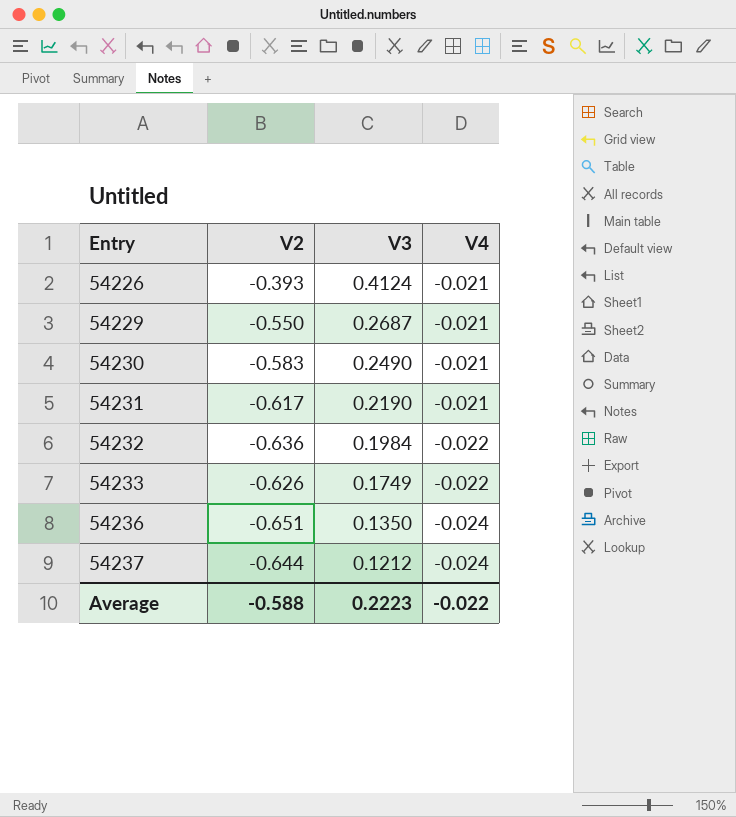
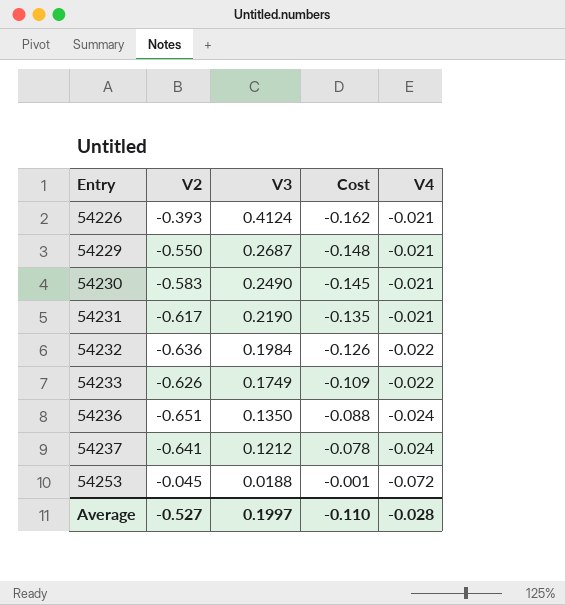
column Cost | formula: none -> [V2] * [V3]
54237 | V2: -0.644 -> -0.641
row 54253: none -> -0.045 | 0.0188 | -0.001 | -0.072
Average | V2: -0.588 -> -0.527
Average | V3: 0.2223 -> 0.1997
Average | V4: -0.022 -> -0.028

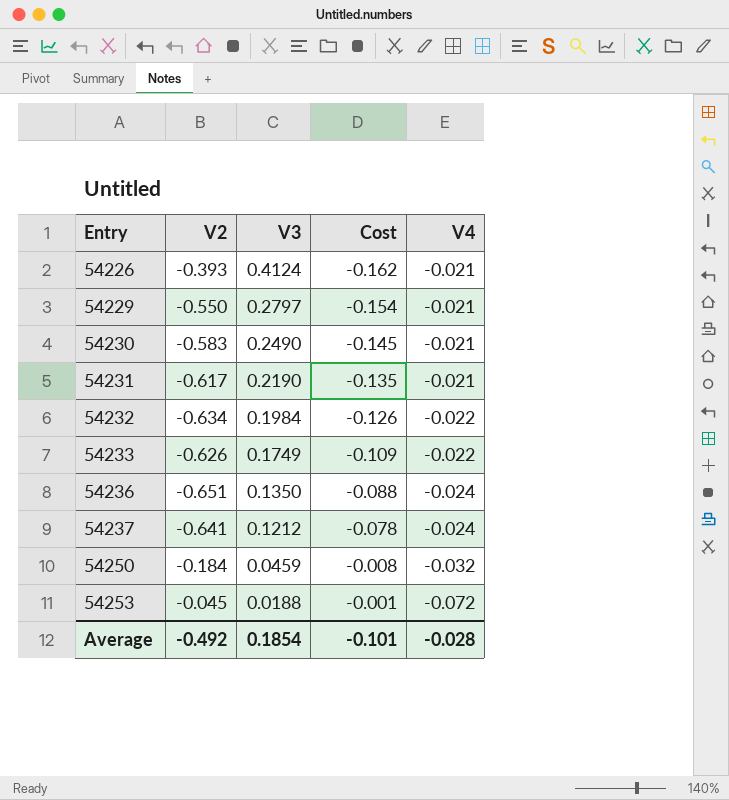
54229 | V3: 0.2687 -> 0.2797
54229 | Cost: -0.148 -> -0.154
54232 | V2: -0.636 -> -0.634
row 54250: none -> -0.184 | 0.0459 | -0.008 | -0.032
Average | V2: -0.527 -> -0.492
Average | V3: 0.1997 -> 0.1854
Average | Cost: -0.110 -> -0.101

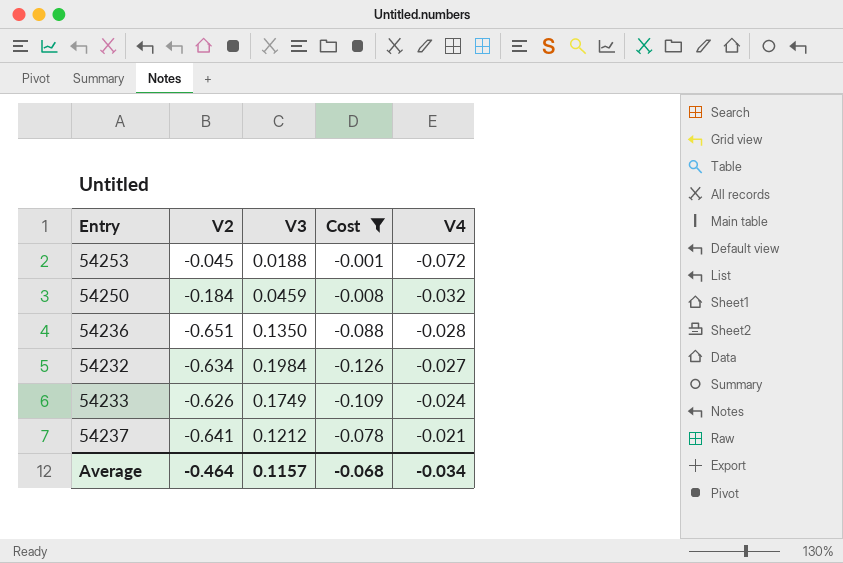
filter: none -> Cost >= -0.126
row order: Entry ascending -> V4 ascending
54236 | V4: -0.024 -> -0.028
54232 | V4: -0.022 -> -0.027
54233 | V4: -0.022 -> -0.024
54237 | V4: -0.024 -> -0.021
Average | V2: -0.492 -> -0.464
Average | V3: 0.1854 -> 0.1157
Average | Cost: -0.101 -> -0.068
Average | V4: -0.028 -> -0.034

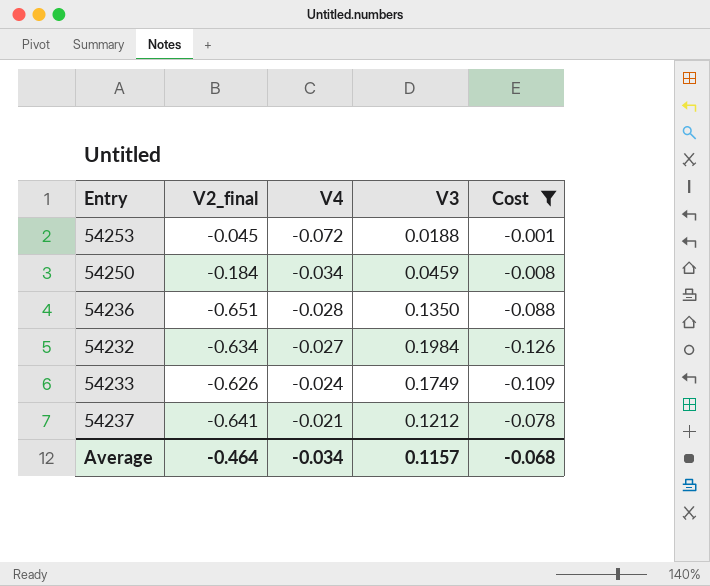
column name: V2 -> V2_final
column V4 | position: 5 -> 3
54250 | V4: -0.032 -> -0.034

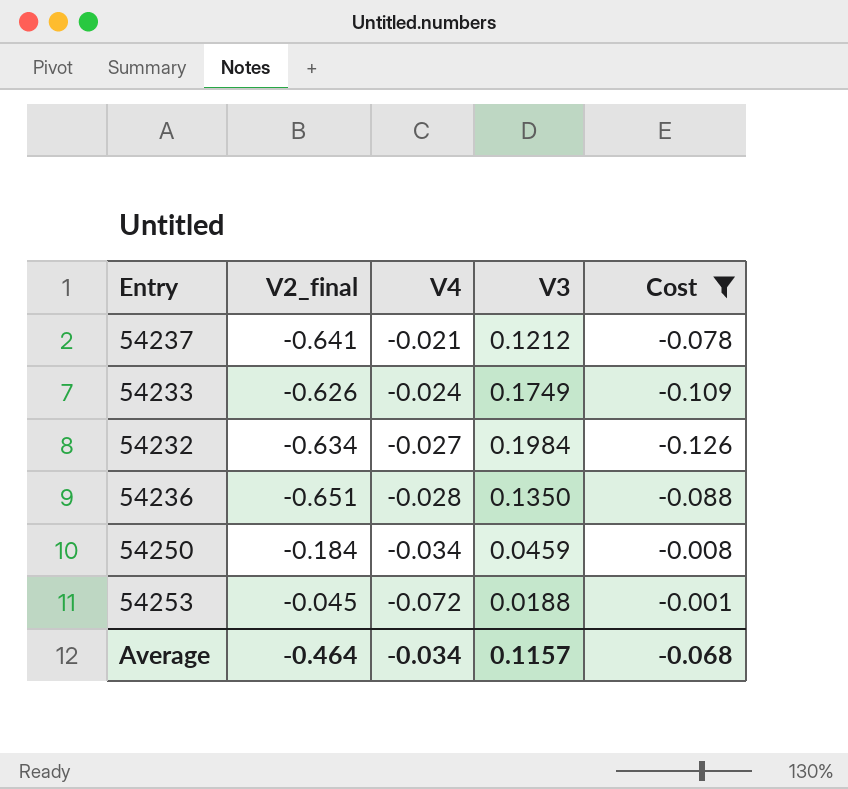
row order: V4 ascending -> V4 descending

